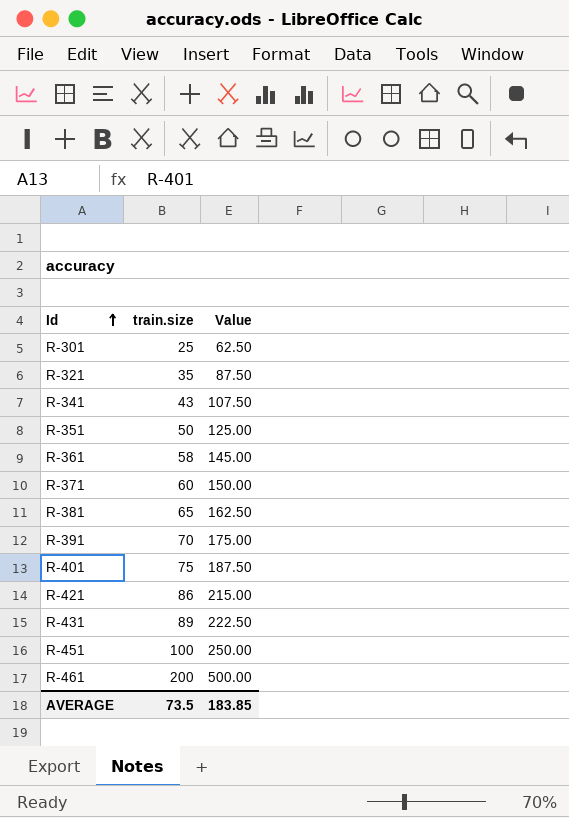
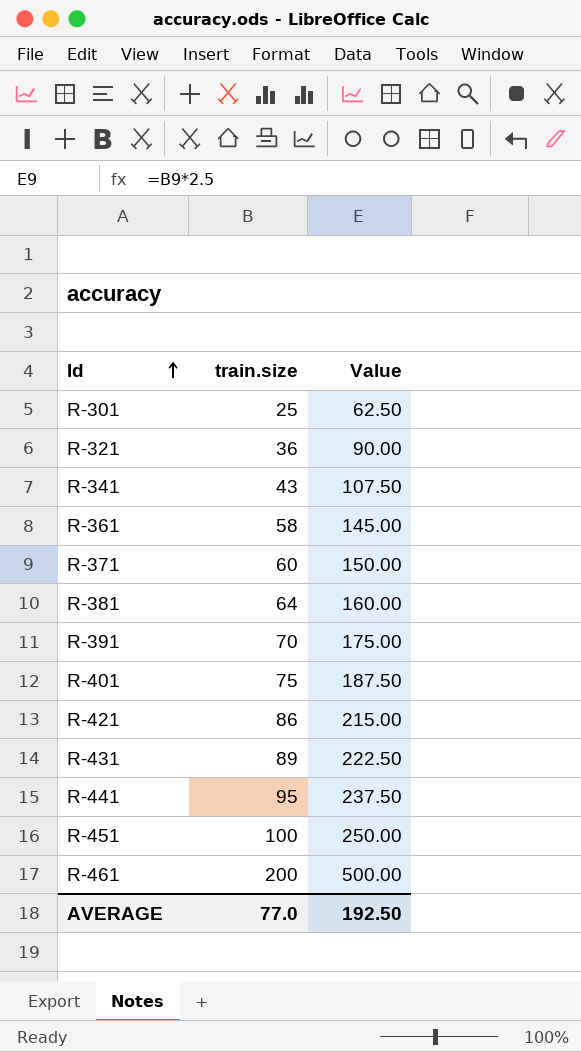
row R-351: 50 | 125.00 -> none
R-321 | train.size: 35 -> 36
R-321 | Value: 87.50 -> 90.00
R-381 | train.size: 65 -> 64
R-381 | Value: 162.50 -> 160.00
row R-441: none -> 95 | 237.50
AVERAGE | train.size: 73.5 -> 77.0
AVERAGE | Value: 183.85 -> 192.50

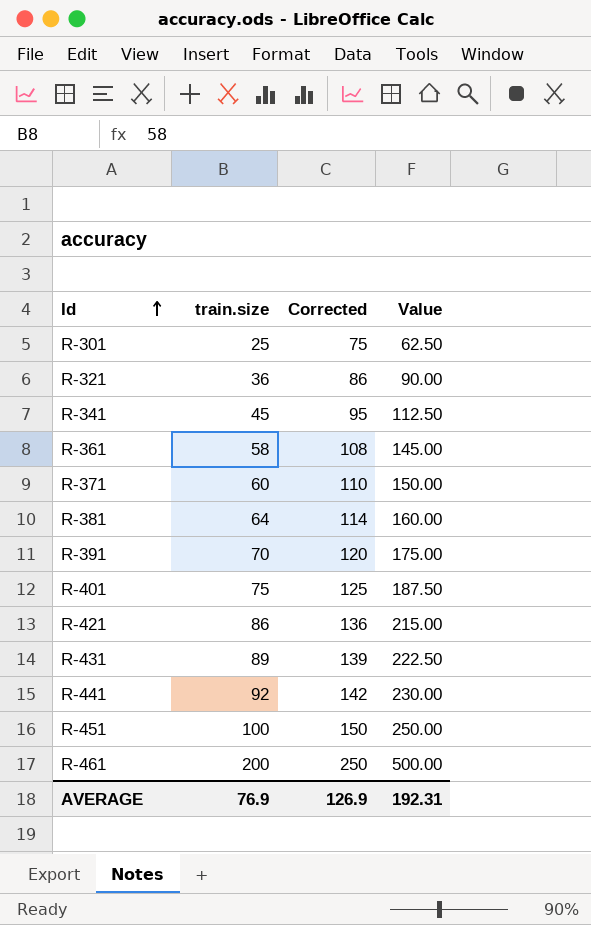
column Corrected | formula: none -> [train.size] + 50
R-341 | train.size: 43 -> 45
R-341 | Value: 107.50 -> 112.50
R-441 | train.size: 95 -> 92
R-441 | Value: 237.50 -> 230.00
AVERAGE | train.size: 77.0 -> 76.9
AVERAGE | Value: 192.50 -> 192.31

